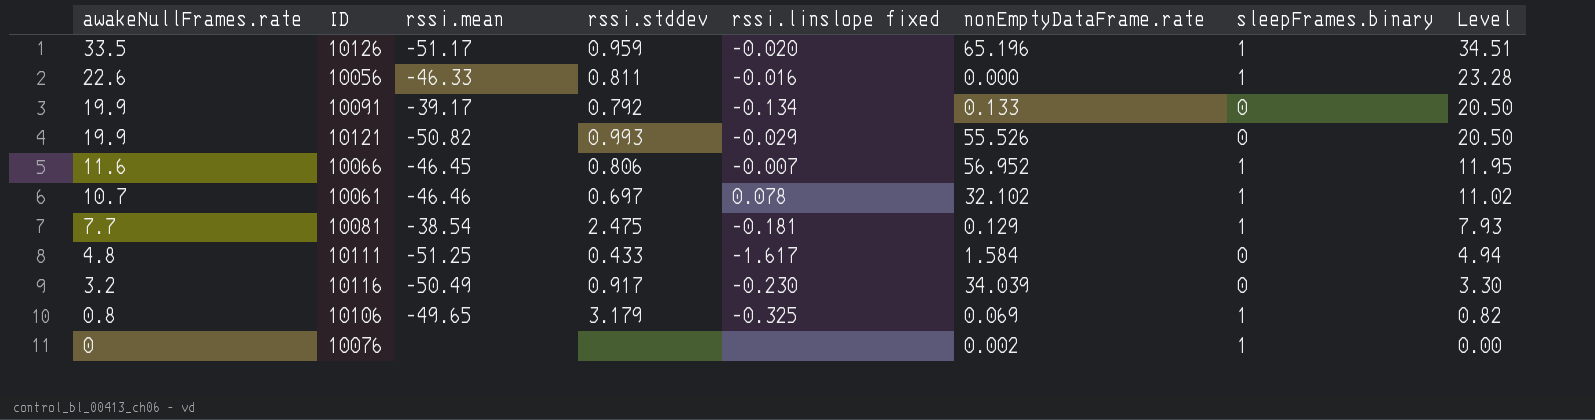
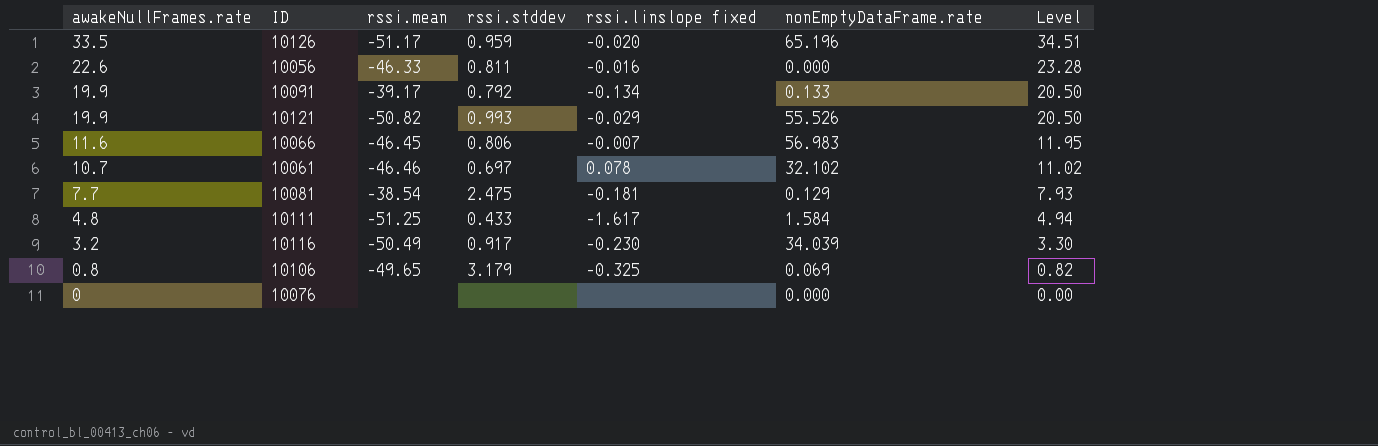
column sleepFrames.binary | position: 7 -> none
10066 | nonEmptyDataFrame.rate: 56.952 -> 56.983
10076 | nonEmptyDataFrame.rate: 0.002 -> 0.000

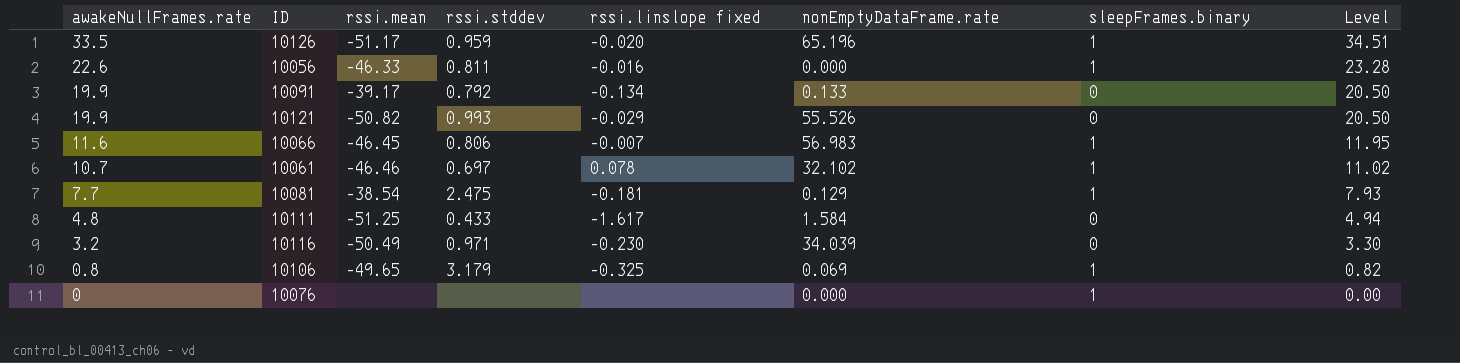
column sleepFrames.binary | position: none -> 7
10116 | rssi.stddev: 0.917 -> 0.971

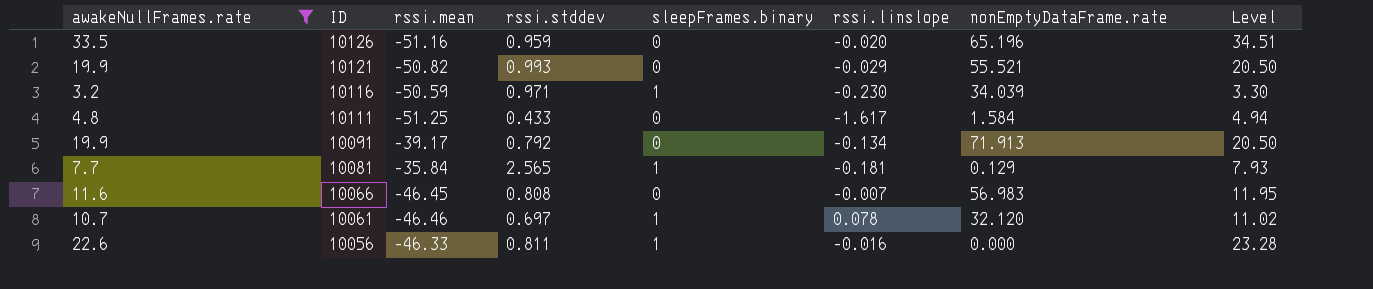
filter: none -> awakeNullFrames.rate >= 3.2
row order: awakeNullFrames.rate descending -> ID descending
column sleepFrames.binary | position: 7 -> 5
column name: rssi.linslope fixed -> rssi.linslope
10126 | rssi.mean: -51.17 -> -51.16
10126 | sleepFrames.binary: 1 -> 0
10121 | nonEmptyDataFrame.rate: 55.526 -> 55.521
10116 | rssi.mean: -50.49 -> -50.59
10116 | sleepFrames.binary: 0 -> 1
10091 | nonEmptyDataFrame.rate: 0.133 -> 71.913
10081 | rssi.mean: -38.54 -> -35.84
10081 | rssi.stddev: 2.475 -> 2.565
10066 | rssi.stddev: 0.806 -> 0.808
10066 | sleepFrames.binary: 1 -> 0
10061 | nonEmptyDataFrame.rate: 32.102 -> 32.120

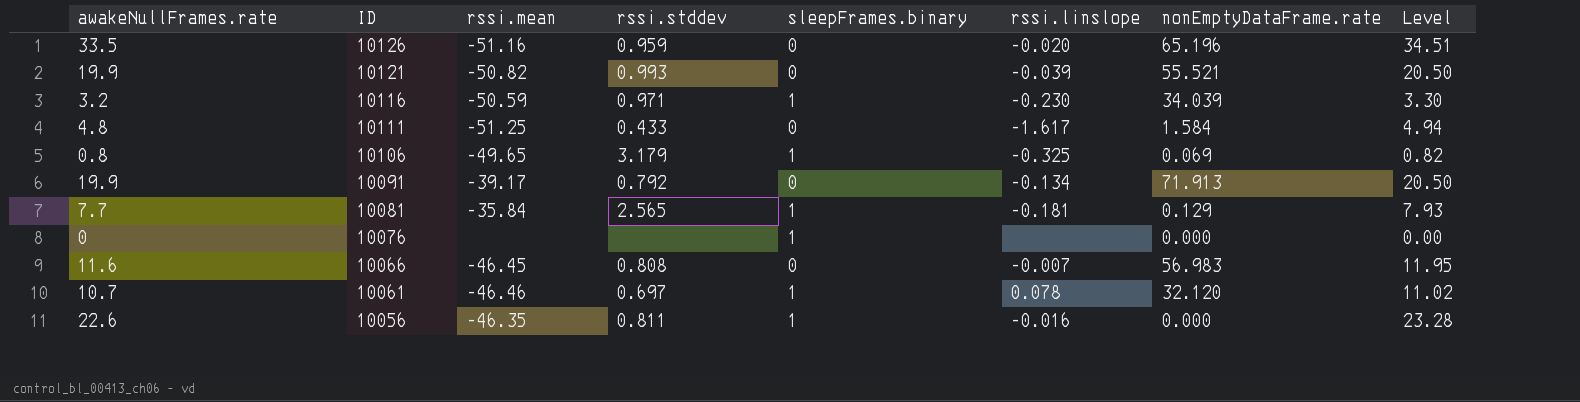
filter: awakeNullFrames.rate >= 3.2 -> none
10121 | rssi.linslope: -0.029 -> -0.039
10056 | rssi.mean: -46.33 -> -46.35

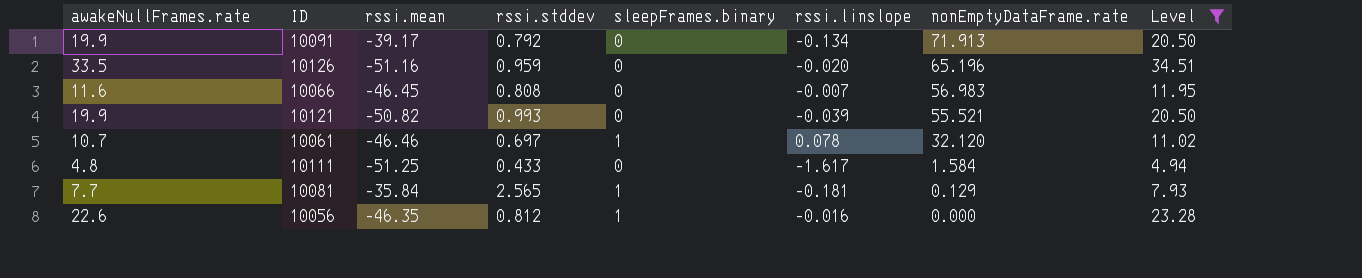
filter: none -> Level >= 4.94
row order: ID descending -> nonEmptyDataFrame.rate descending
10056 | rssi.stddev: 0.811 -> 0.812

